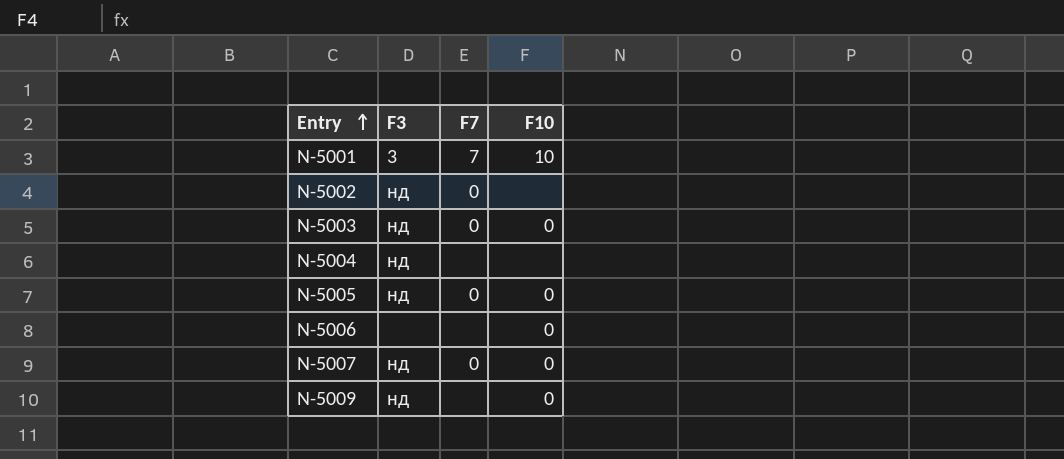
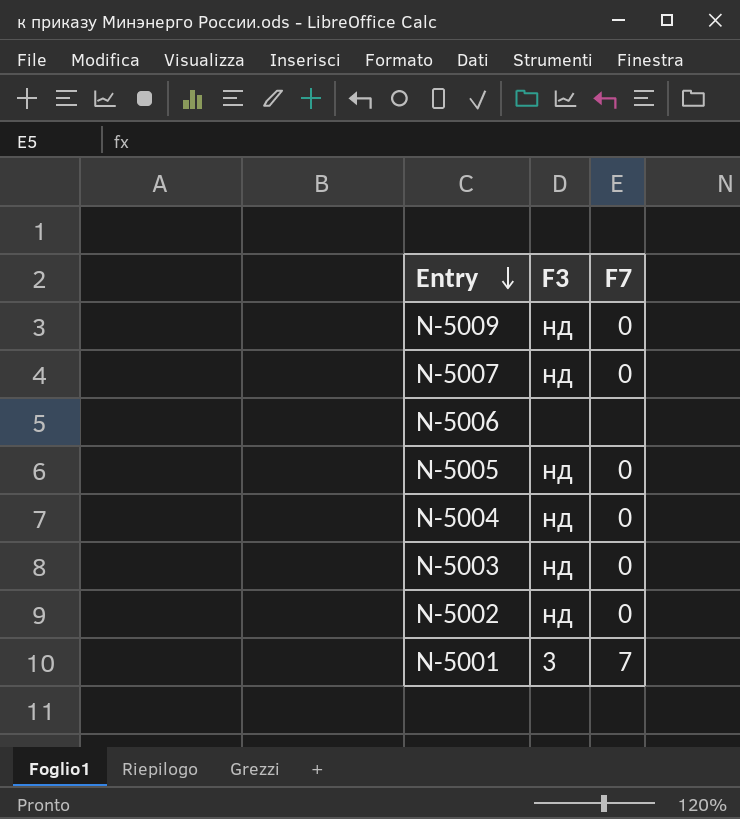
row order: Entry ascending -> Entry descending
column F10 | position: 4 -> none
N-5009 | F7: none -> 0
N-5004 | F7: none -> 0

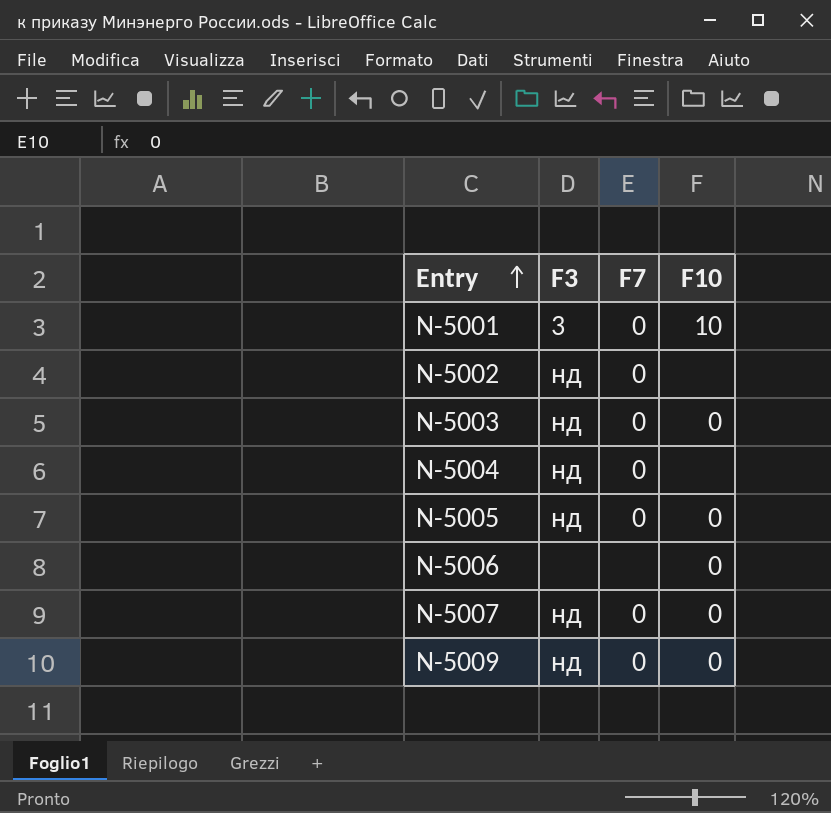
row order: Entry descending -> Entry ascending
column F10 | position: none -> 4
N-5001 | F7: 7 -> 0

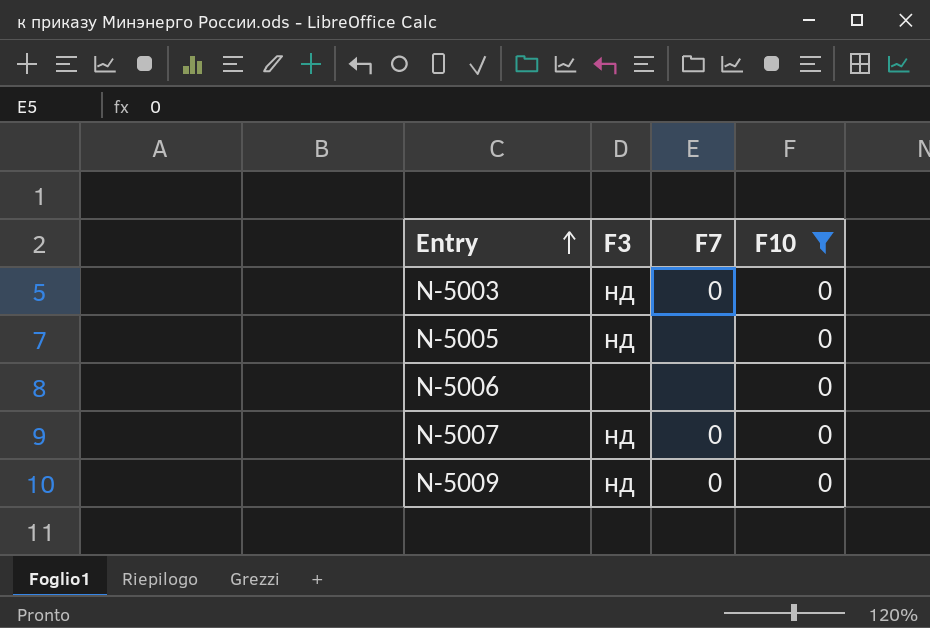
filter: none -> F10 = 0
N-5005 | F7: 0 -> none

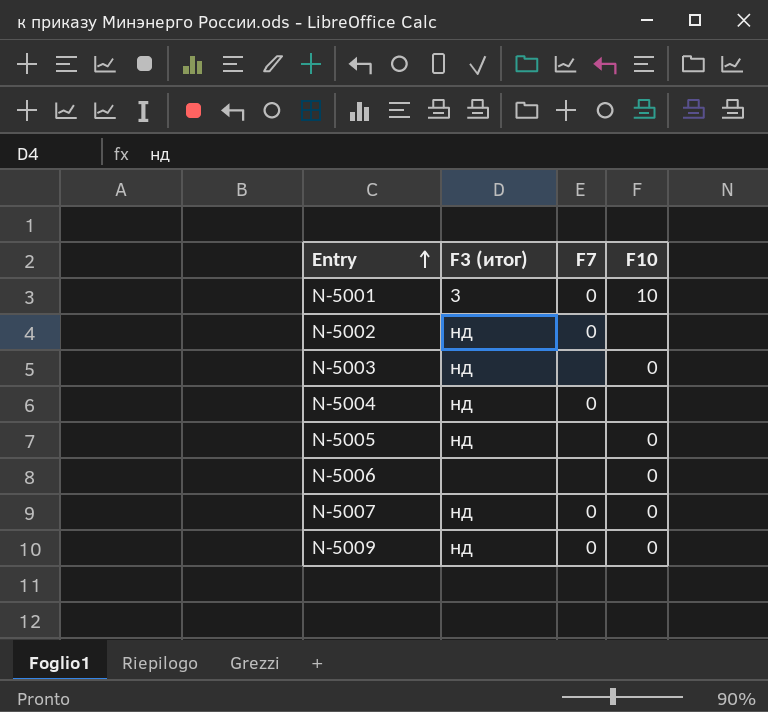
filter: F10 = 0 -> none
column name: F3 -> F3 (итог)
N-5003 | F7: 0 -> none

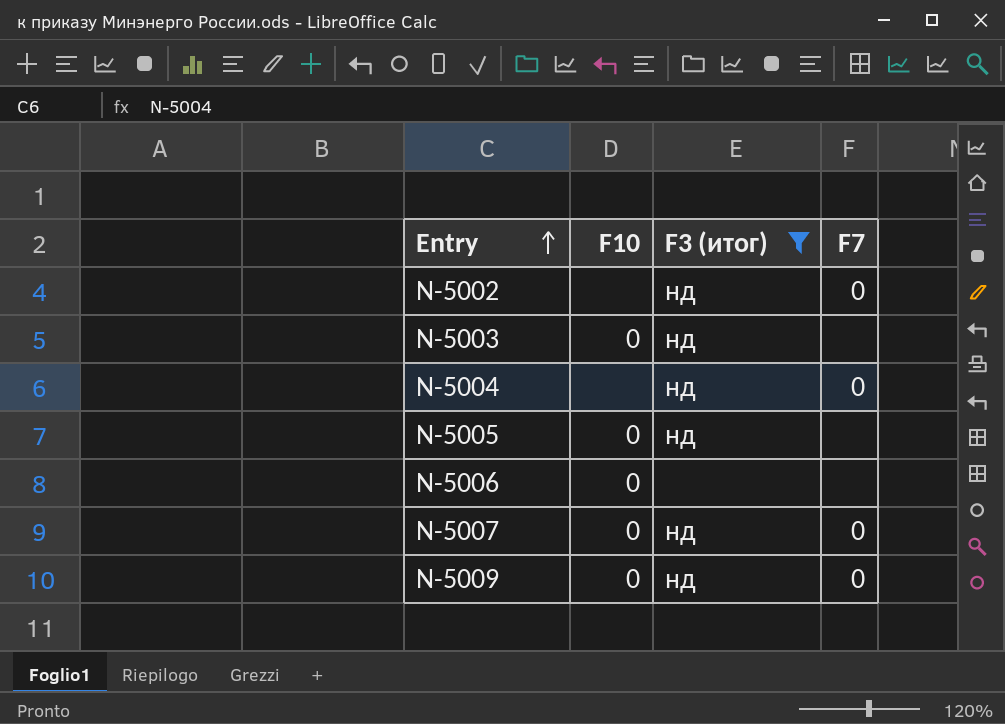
filter: none -> F3 (итог) != 3
column F10 | position: 4 -> 2

